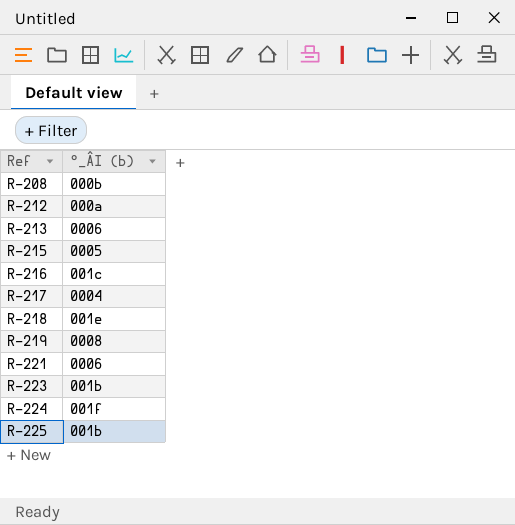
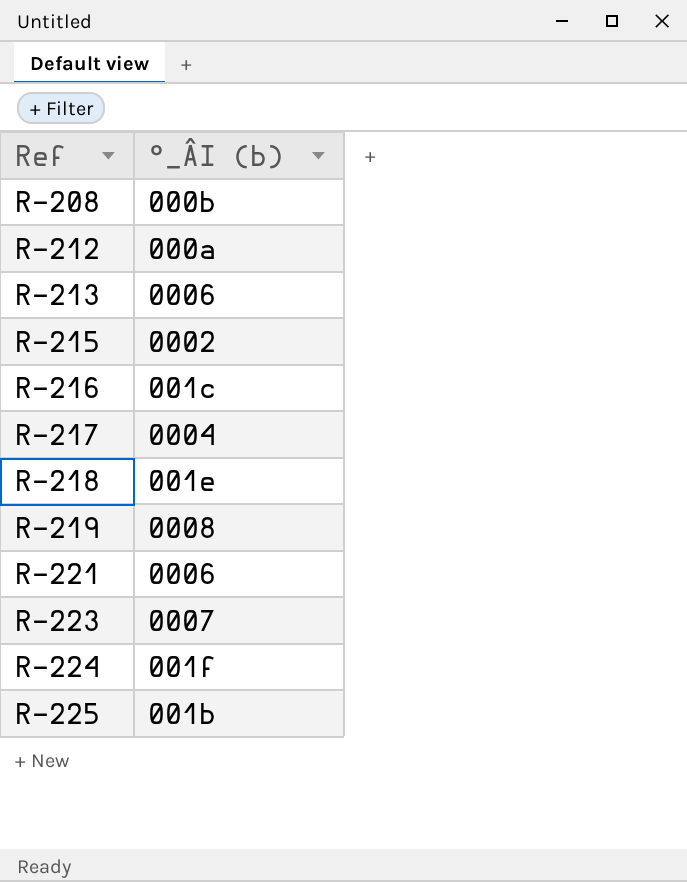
R-215 | °_ÂI (b): 0005 -> 0002
R-223 | °_ÂI (b): 001b -> 0007

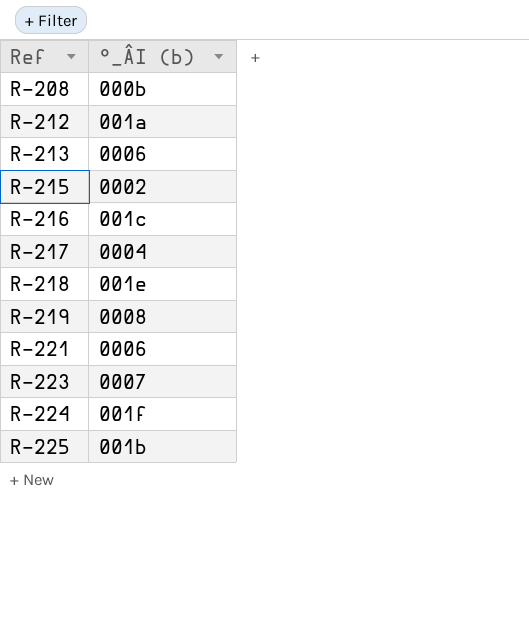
R-212 | °_ÂI (b): 000a -> 001a

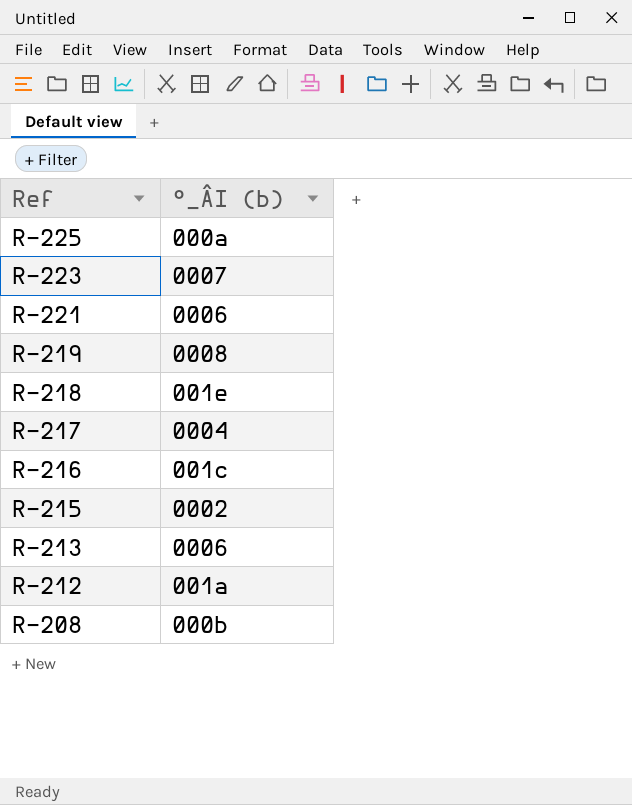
row order: Ref ascending -> Ref descending
row R-224: 001f -> none
R-225 | °_ÂI (b): 001b -> 000a

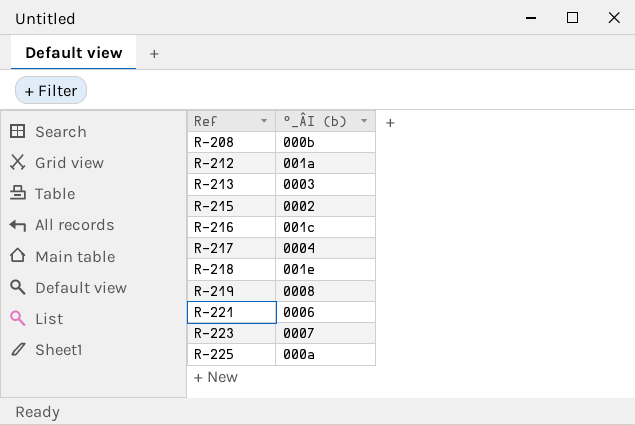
row order: Ref descending -> Ref ascending
R-213 | °_ÂI (b): 0006 -> 0003

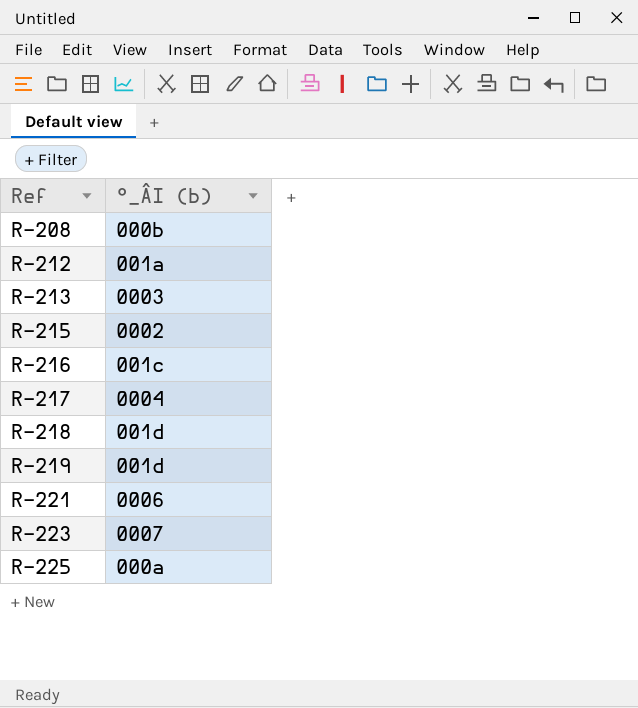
R-218 | °_ÂI (b): 001e -> 001d
R-219 | °_ÂI (b): 0008 -> 001d

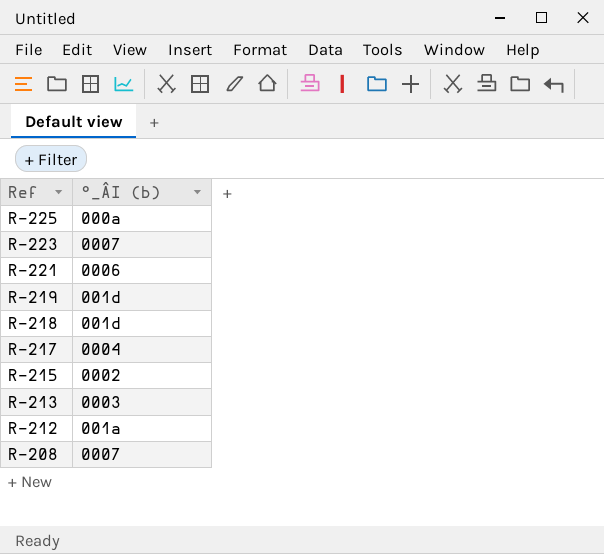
row order: Ref ascending -> Ref descending
row R-216: 001c -> none
R-208 | °_ÂI (b): 000b -> 0007

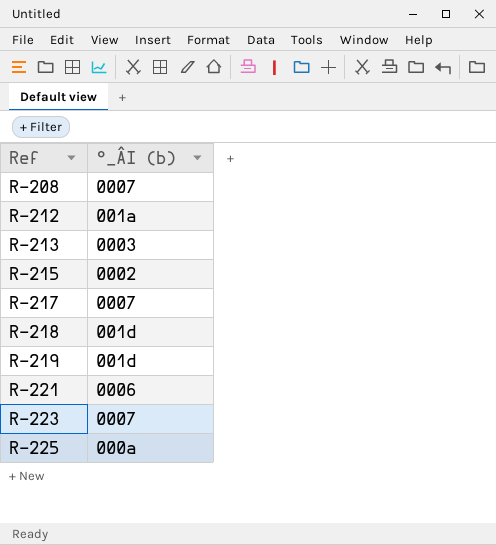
row order: Ref descending -> Ref ascending
R-217 | °_ÂI (b): 0004 -> 0007

